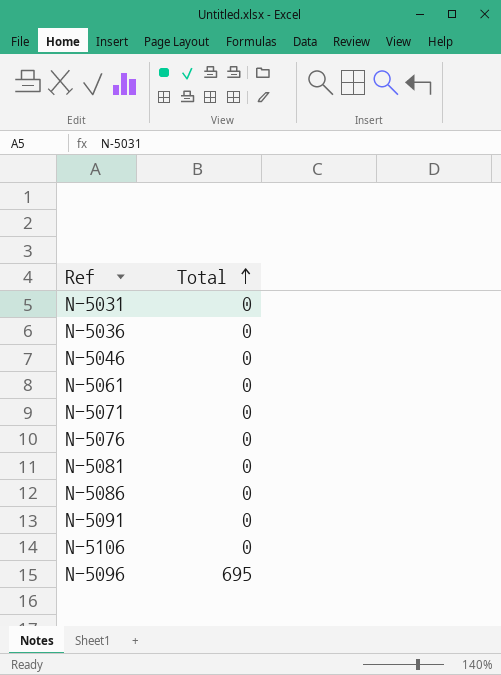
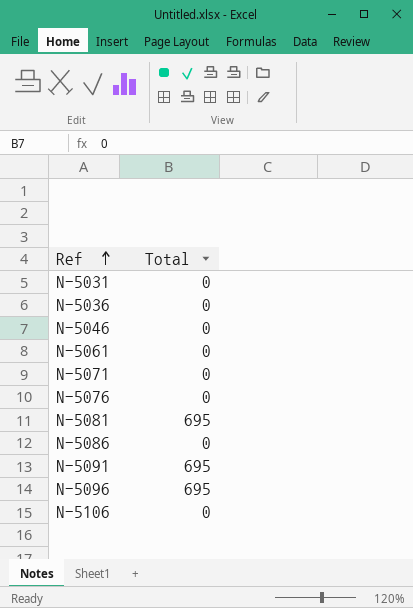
row order: Total ascending -> Ref ascending
N-5081 | Total: 0 -> 695
N-5091 | Total: 0 -> 695

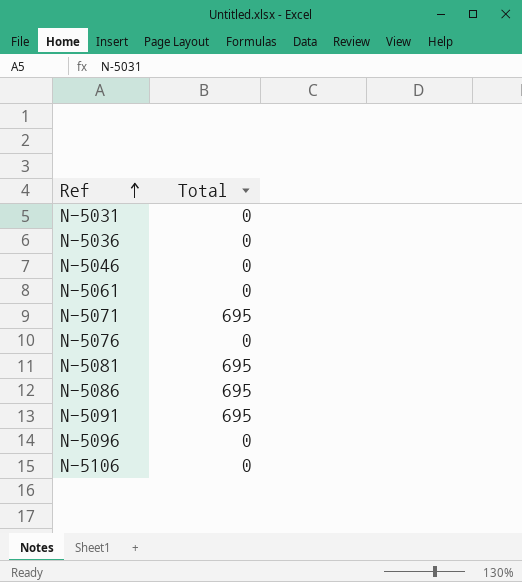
N-5071 | Total: 0 -> 695
N-5086 | Total: 0 -> 695
N-5096 | Total: 695 -> 0

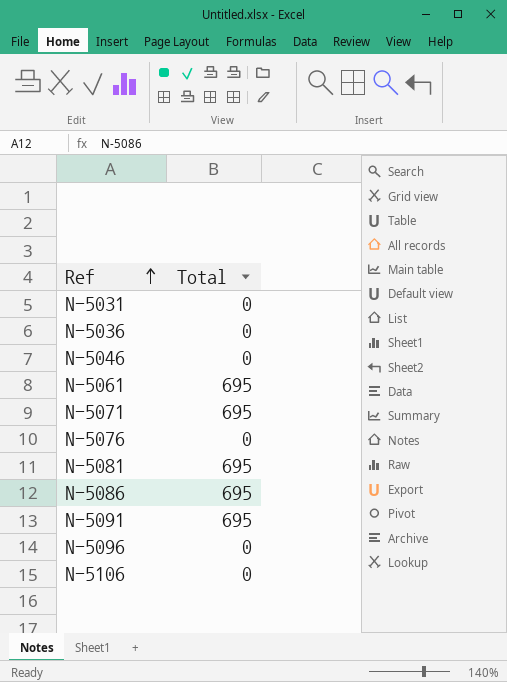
N-5061 | Total: 0 -> 695

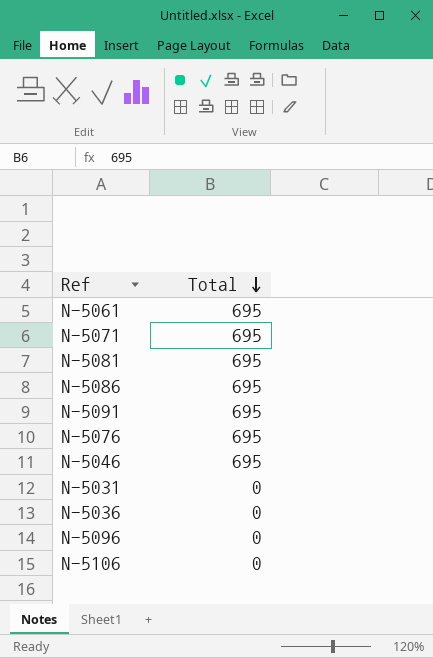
row order: Ref ascending -> Total descending
N-5076 | Total: 0 -> 695
N-5046 | Total: 0 -> 695

